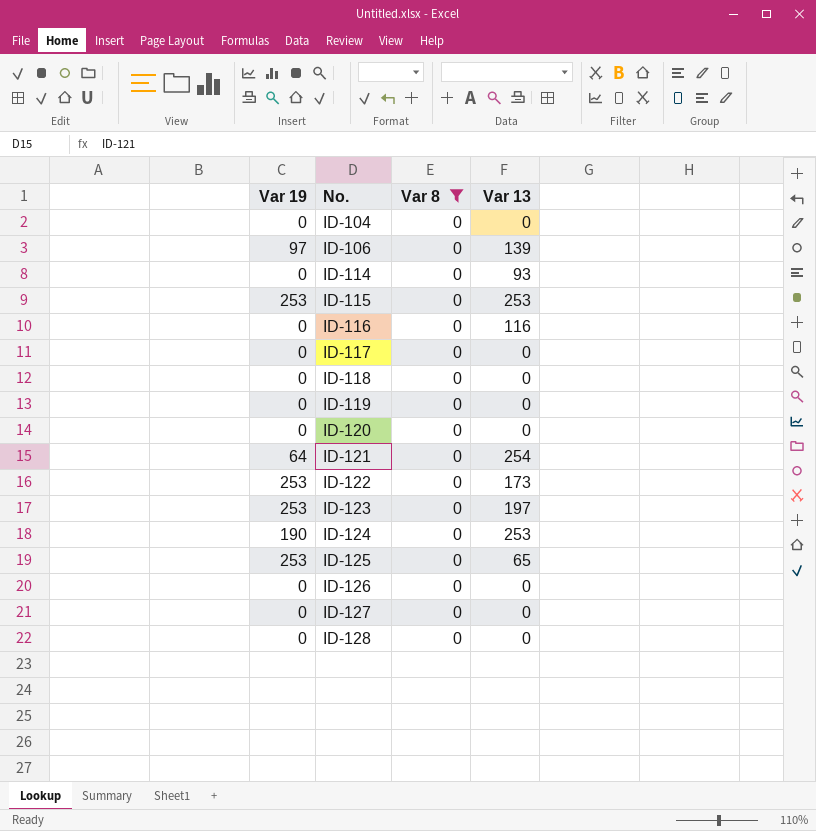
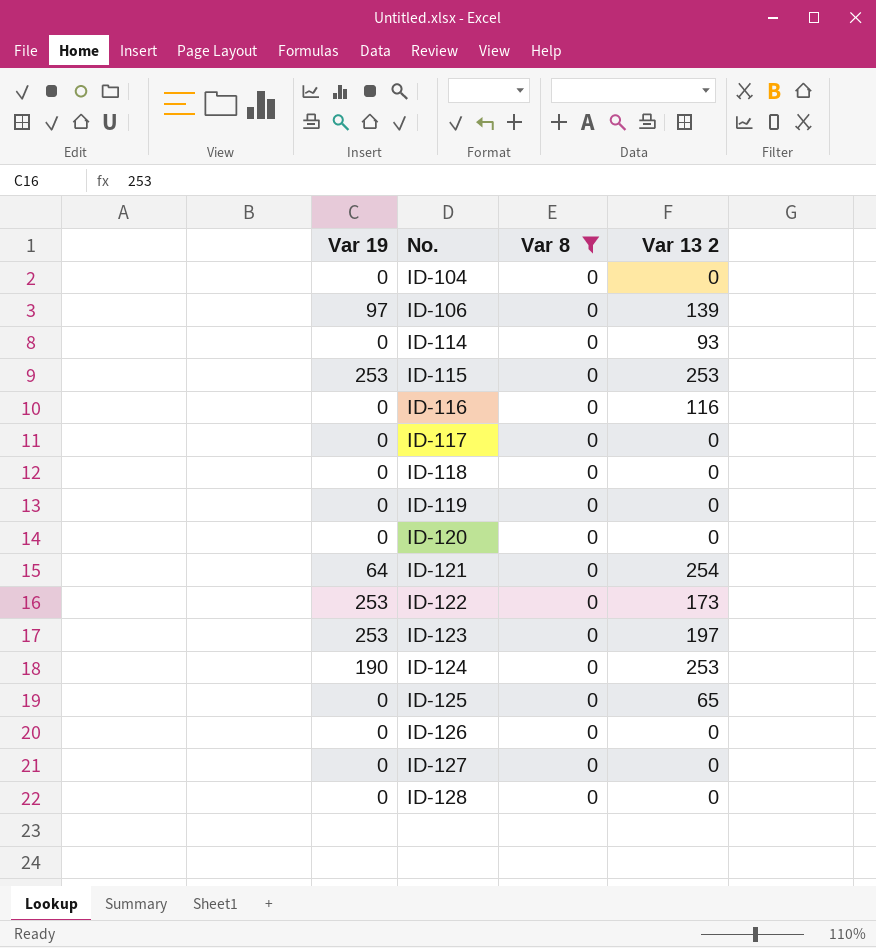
column name: Var 13 -> Var 13 2
ID-125 | Var 19: 253 -> 0

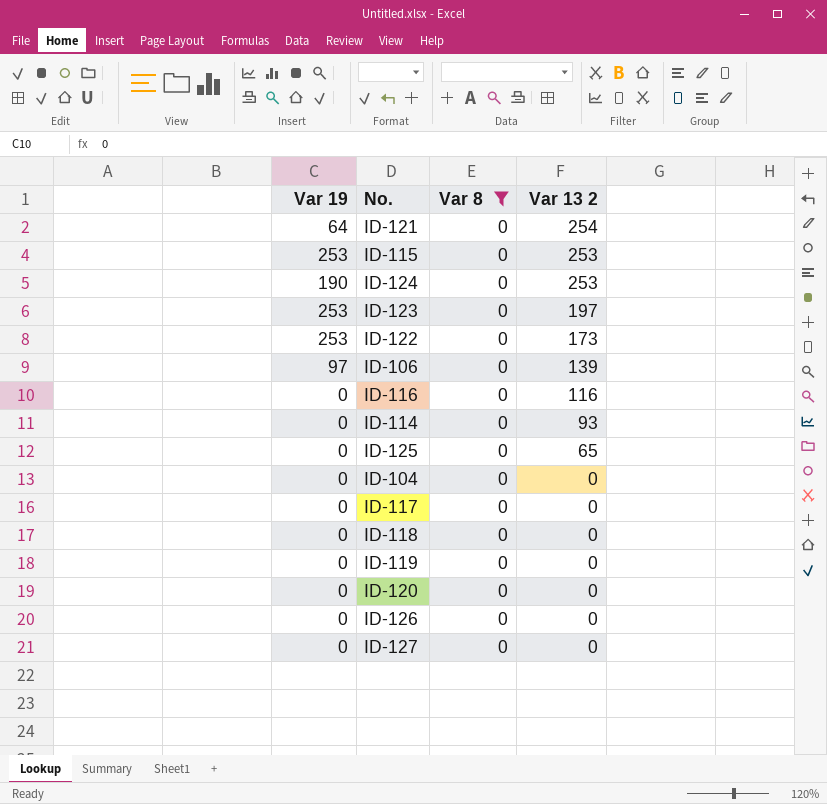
row order: No. ascending -> Var 13 2 descending
row ID-128: 0 | 0 | 0 -> none

